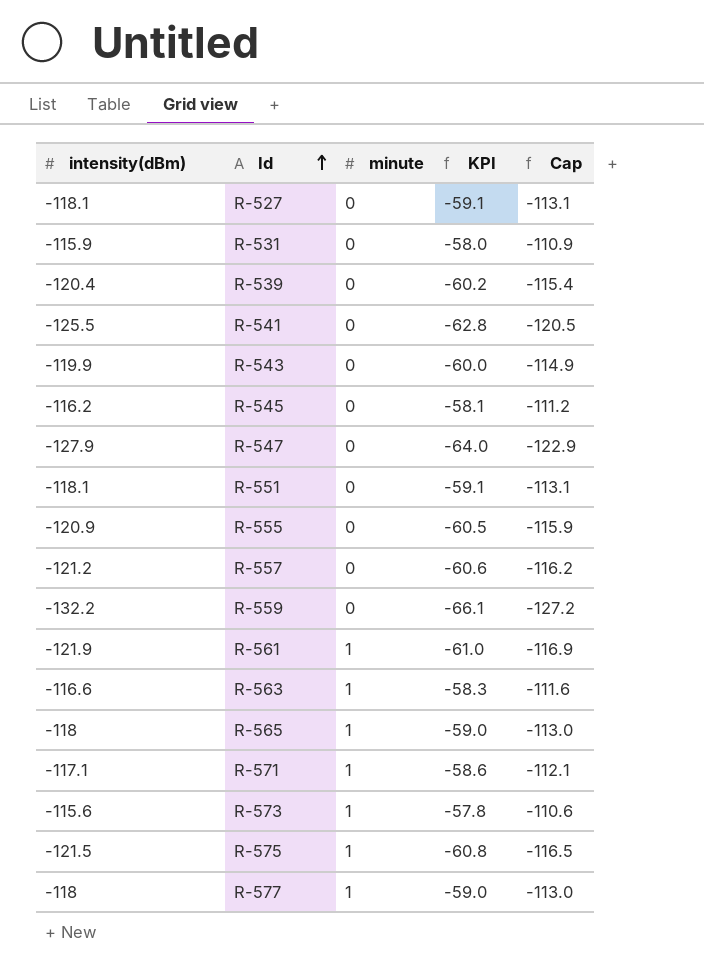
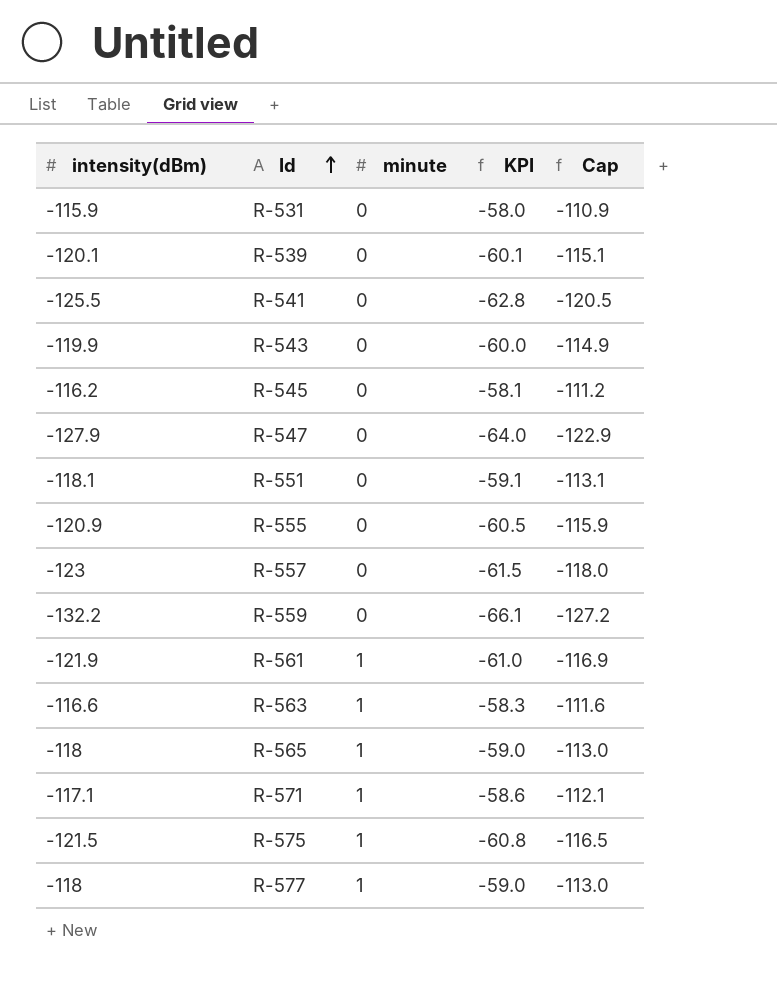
row R-527: -118.1 | 0 | -59.1 | -113.1 -> none
row R-573: -115.6 | 1 | -57.8 | -110.6 -> none
R-539 | intensity(dBm): -120.4 -> -120.1
R-539 | KPI: -60.2 -> -60.1
R-539 | Cap: -115.4 -> -115.1
R-557 | intensity(dBm): -121.2 -> -123
R-557 | KPI: -60.6 -> -61.5
R-557 | Cap: -116.2 -> -118.0

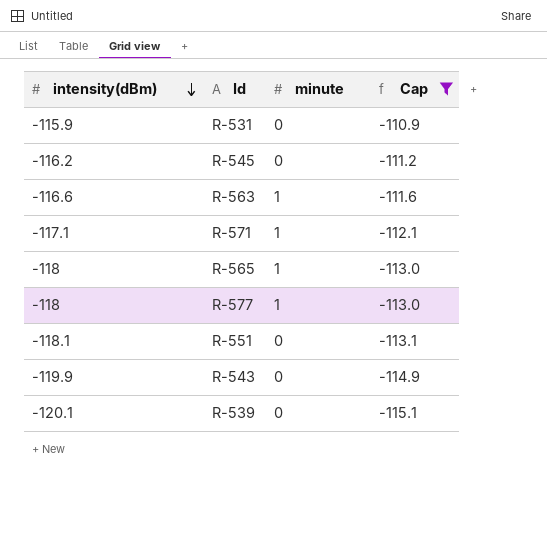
filter: none -> Cap >= -115.1
row order: Id ascending -> intensity(dBm) descending
column KPI | formula: [intensity(dBm)] * 0.5 -> none

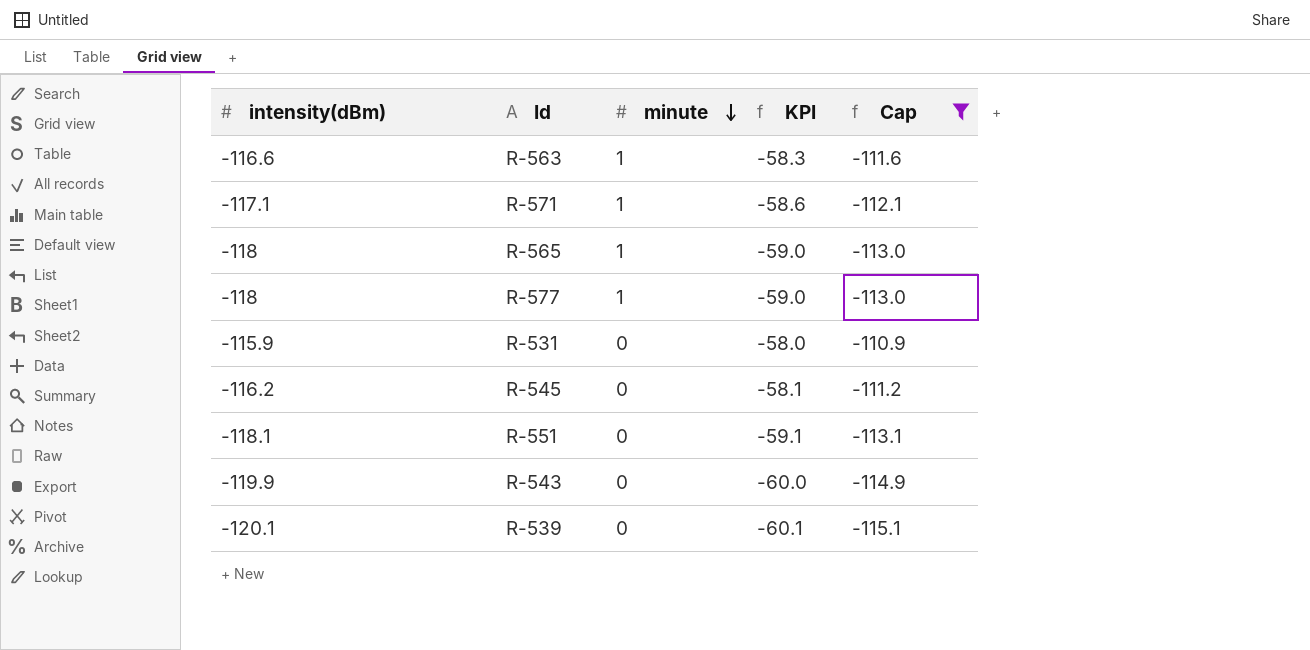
row order: intensity(dBm) descending -> minute descending
column KPI | formula: none -> [intensity(dBm)] * 0.5

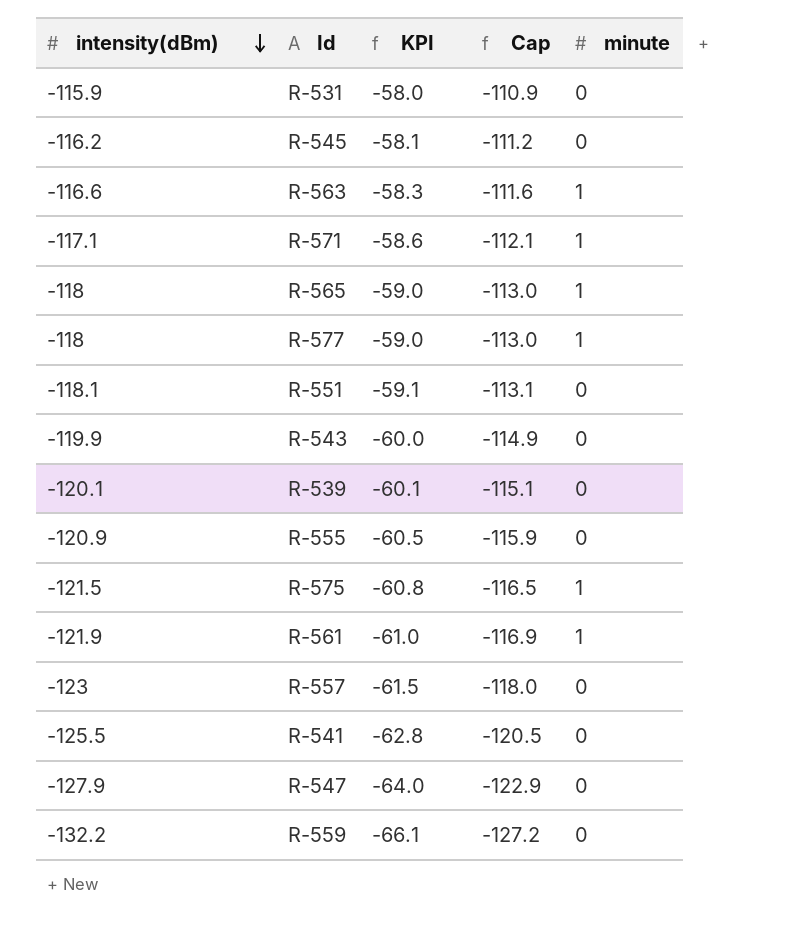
filter: Cap >= -115.1 -> none
row order: minute descending -> intensity(dBm) descending
column minute | position: 3 -> 5

